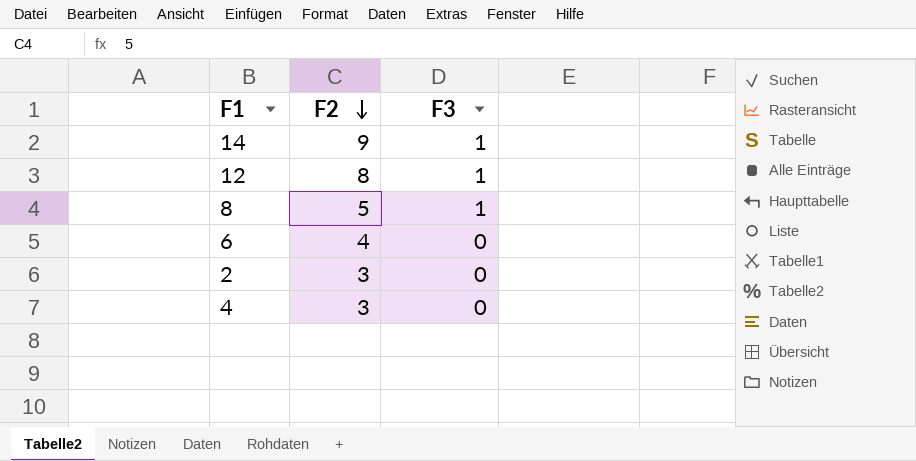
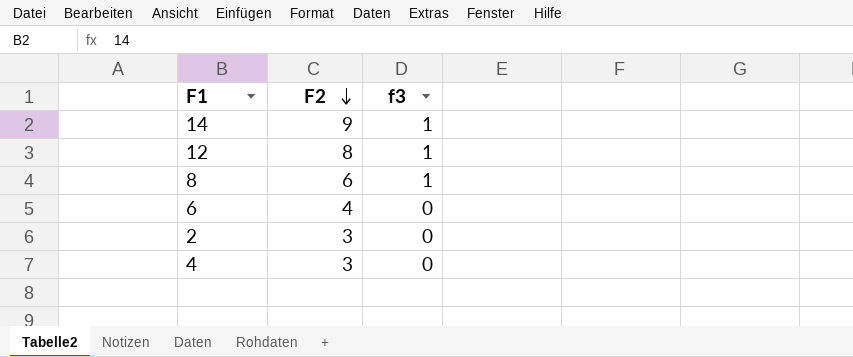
column name: F3 -> f3
8 | F2: 5 -> 6

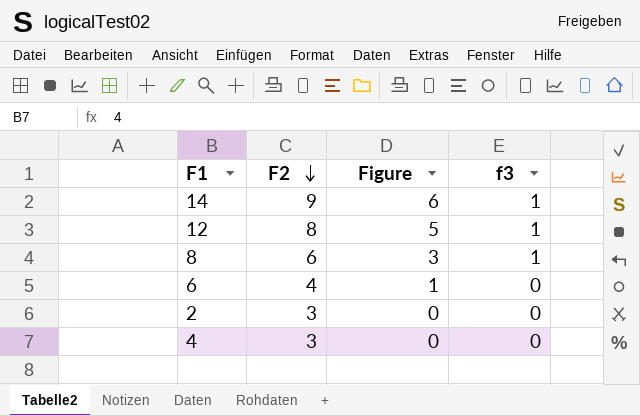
column Figure | formula: none -> [F2] - 3

